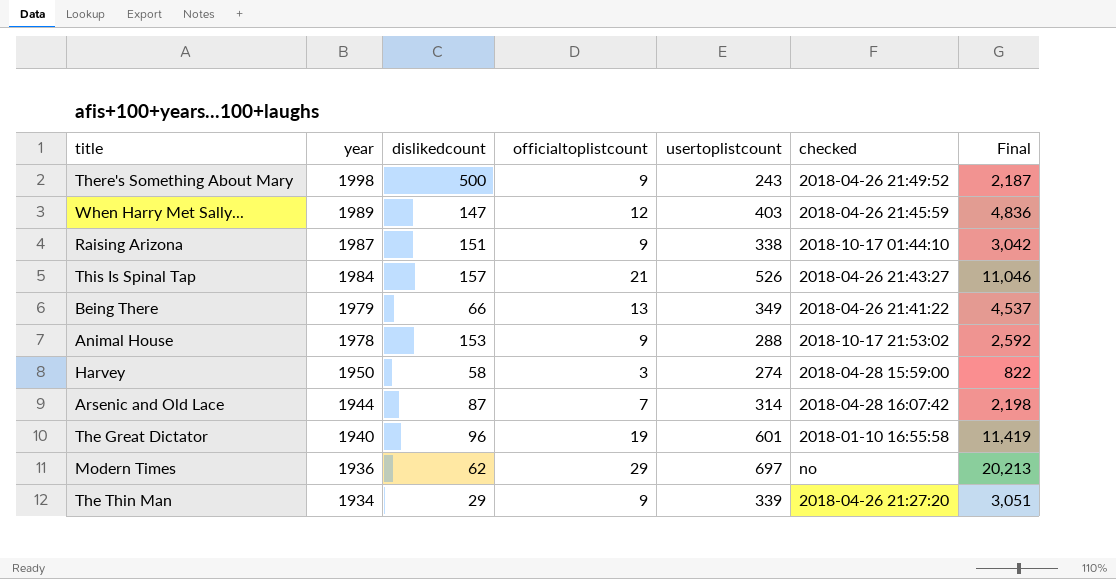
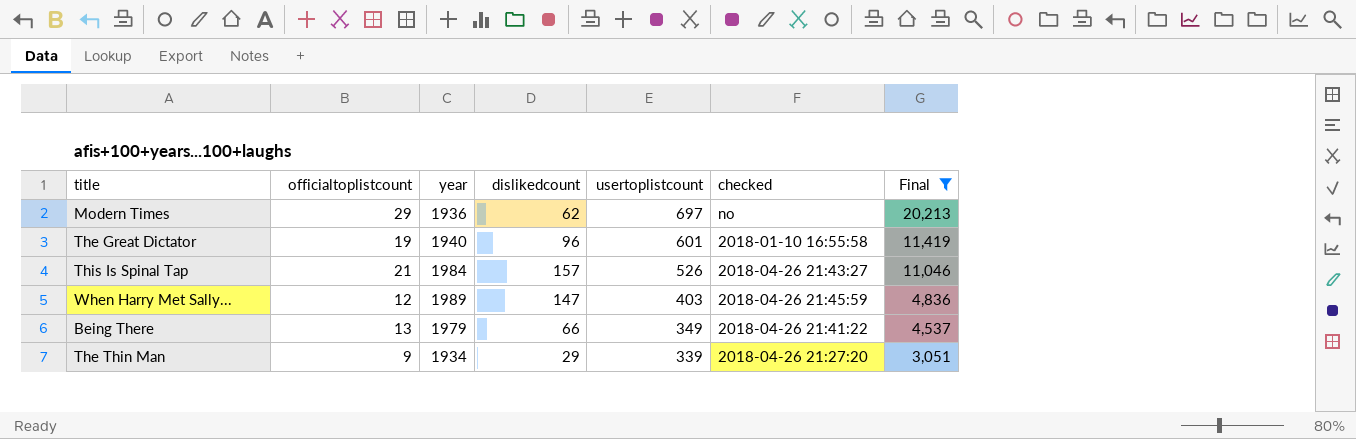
filter: none -> Final >= 3,051
row order: year descending -> usertoplistcount descending
column officialtoplistcount | position: 4 -> 2

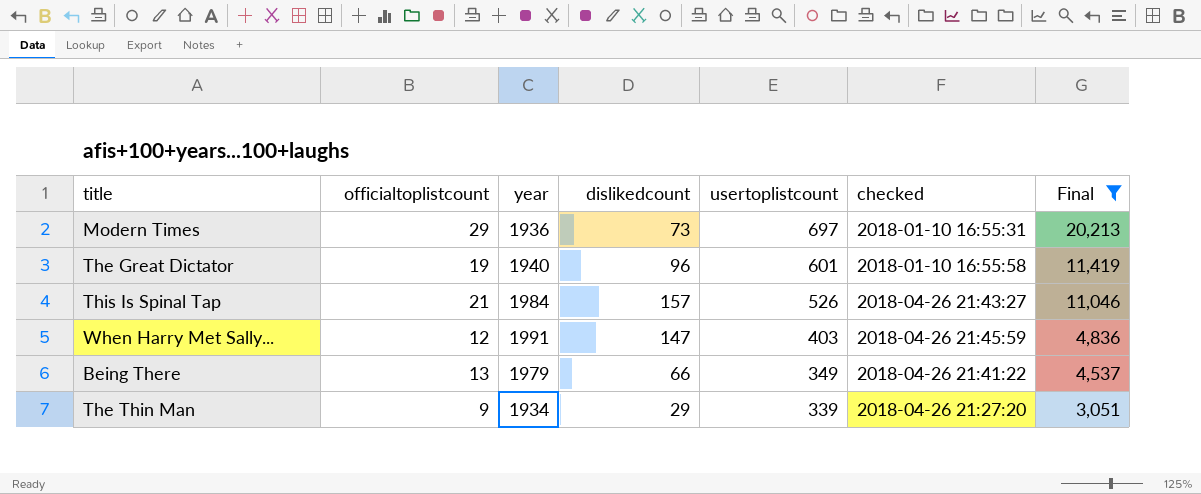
Modern Times | dislikedcount: 62 -> 73
Modern Times | checked: no -> 2018-01-10 16:55:31
When Harry Met Sally... | year: 1989 -> 1991

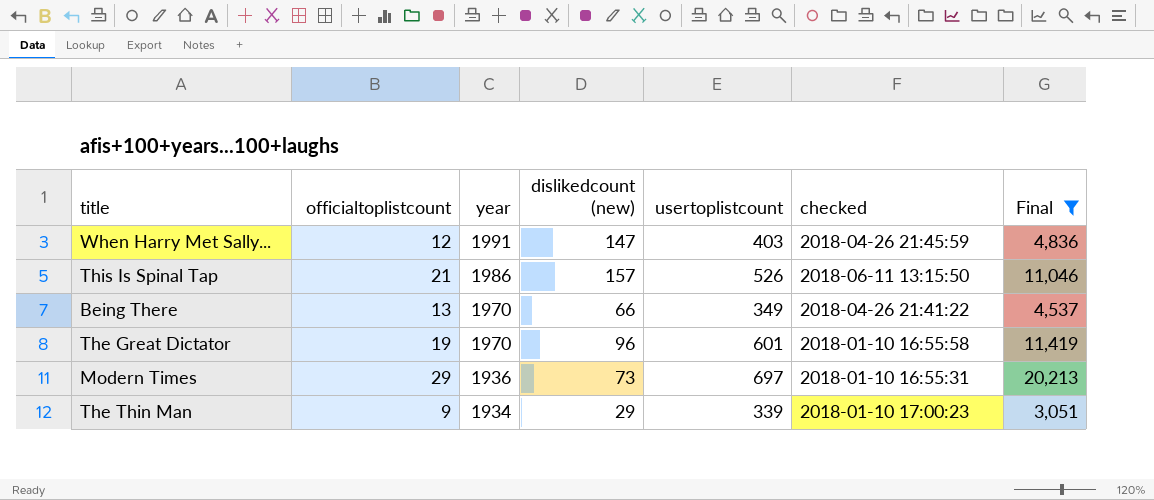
row order: usertoplistcount descending -> year descending
column name: dislikedcount -> dislikedcount (new)
This Is Spinal Tap | year: 1984 -> 1986
This Is Spinal Tap | checked: 2018-04-26 21:43:27 -> 2018-06-11 13:15:50
Being There | year: 1979 -> 1970
The Great Dictator | year: 1940 -> 1970
The Thin Man | checked: 2018-04-26 21:27:20 -> 2018-01-10 17:00:23

